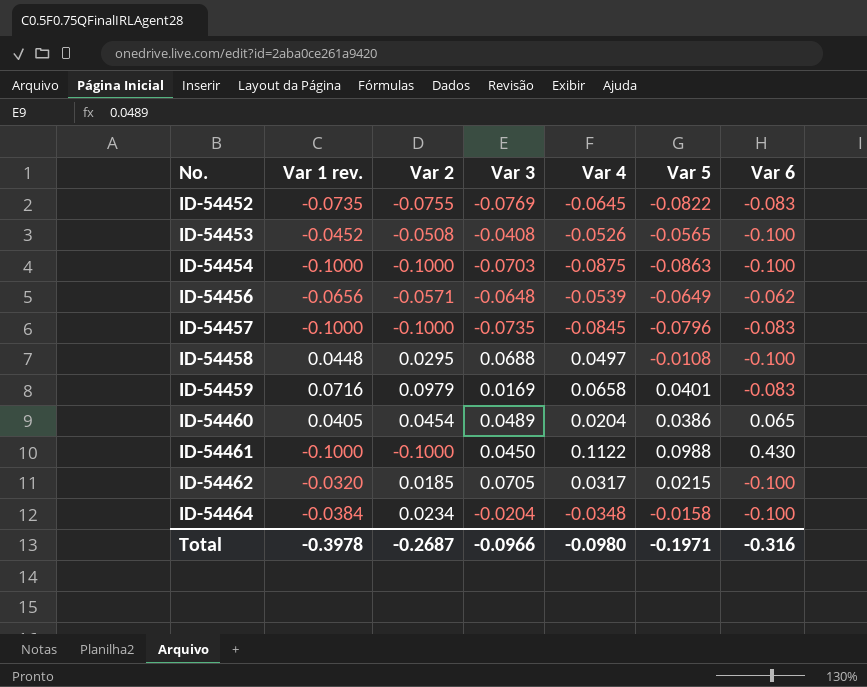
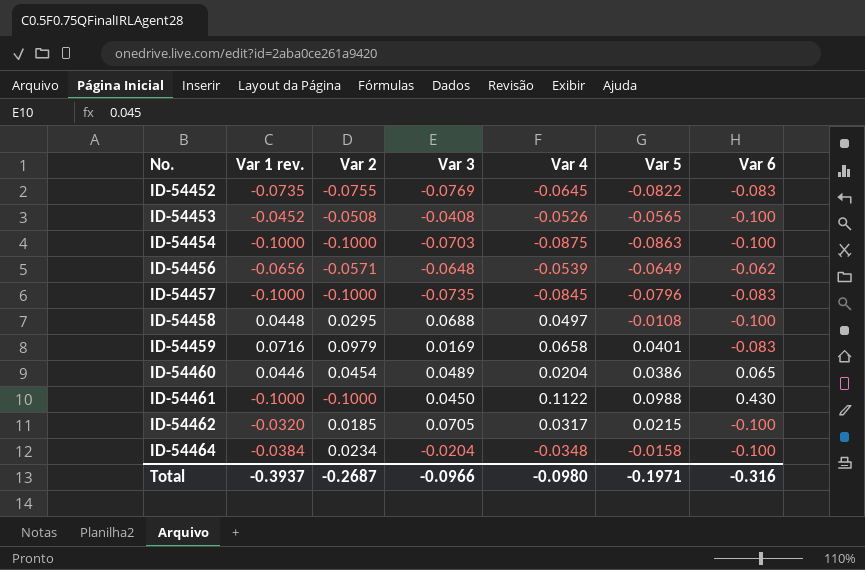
ID-54460 | Var 1 rev.: 0.0405 -> 0.0446
Total | Var 1 rev.: -0.3978 -> -0.3937

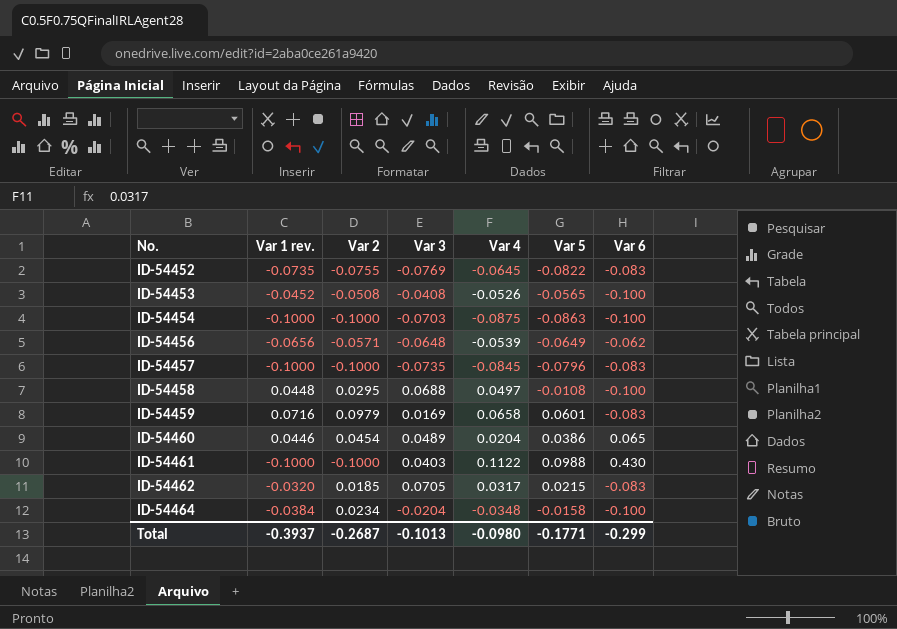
ID-54459 | Var 5: 0.0401 -> 0.0601
ID-54461 | Var 3: 0.0450 -> 0.0403
ID-54462 | Var 6: -0.100 -> -0.083
Total | Var 3: -0.0966 -> -0.1013
Total | Var 5: -0.1971 -> -0.1771
Total | Var 6: -0.316 -> -0.299

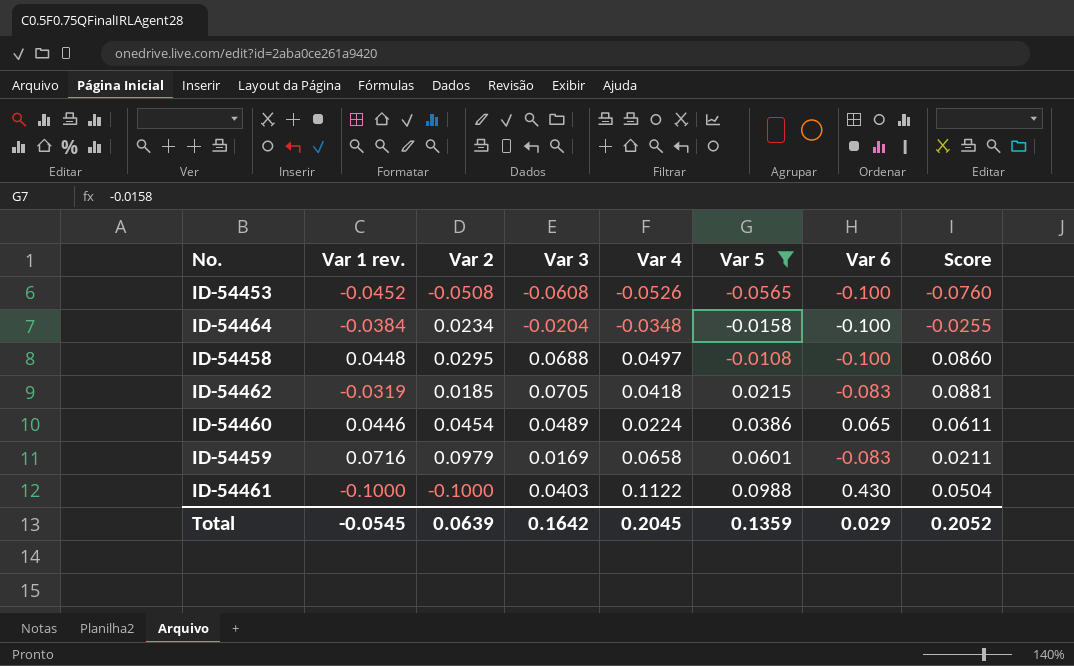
filter: none -> Var 5 >= -0.0565
row order: No. ascending -> Var 5 ascending
column Score | formula: none -> [Var 3] * 1.25
ID-54453 | Var 3: -0.0408 -> -0.0608
ID-54462 | Var 1 rev.: -0.0320 -> -0.0319
ID-54462 | Var 4: 0.0317 -> 0.0418
ID-54460 | Var 4: 0.0204 -> 0.0224
Total | Var 1 rev.: -0.3937 -> -0.0545
Total | Var 2: -0.2687 -> 0.0639
Total | Var 3: -0.1013 -> 0.1642
Total | Var 4: -0.0980 -> 0.2045
Total | Var 5: -0.1771 -> 0.1359
Total | Var 6: -0.299 -> 0.029

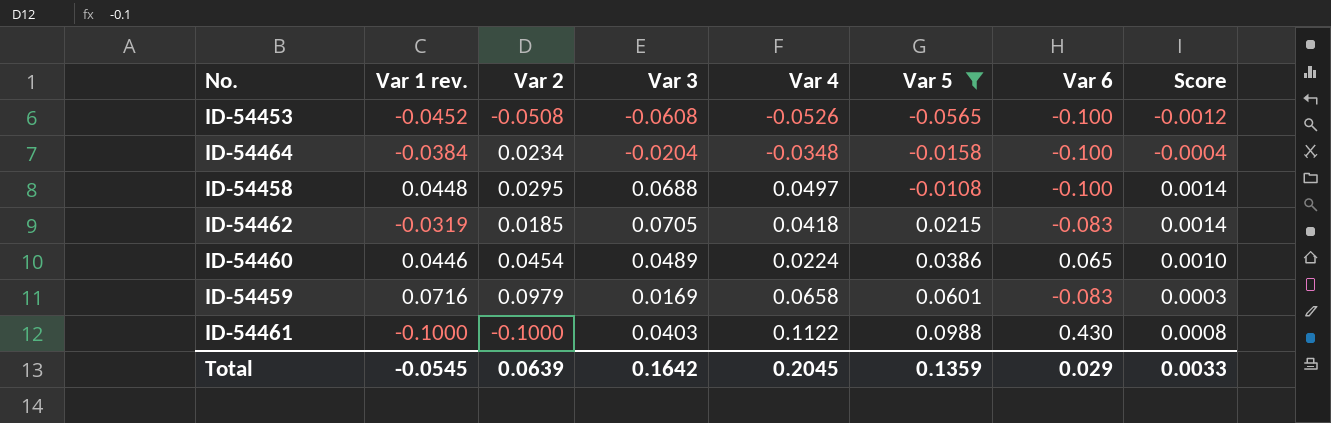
column Score | formula: [Var 3] * 1.25 -> [Var 3] * 0.02
Total | Score: 0.2052 -> 0.0033

